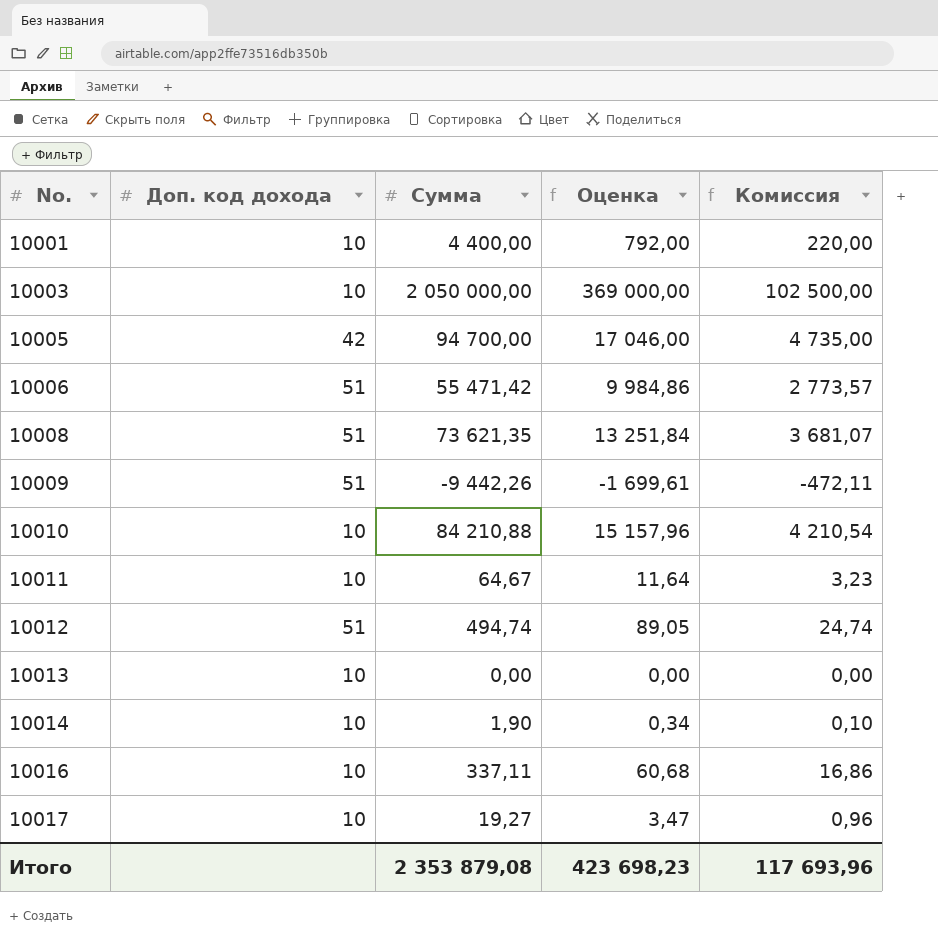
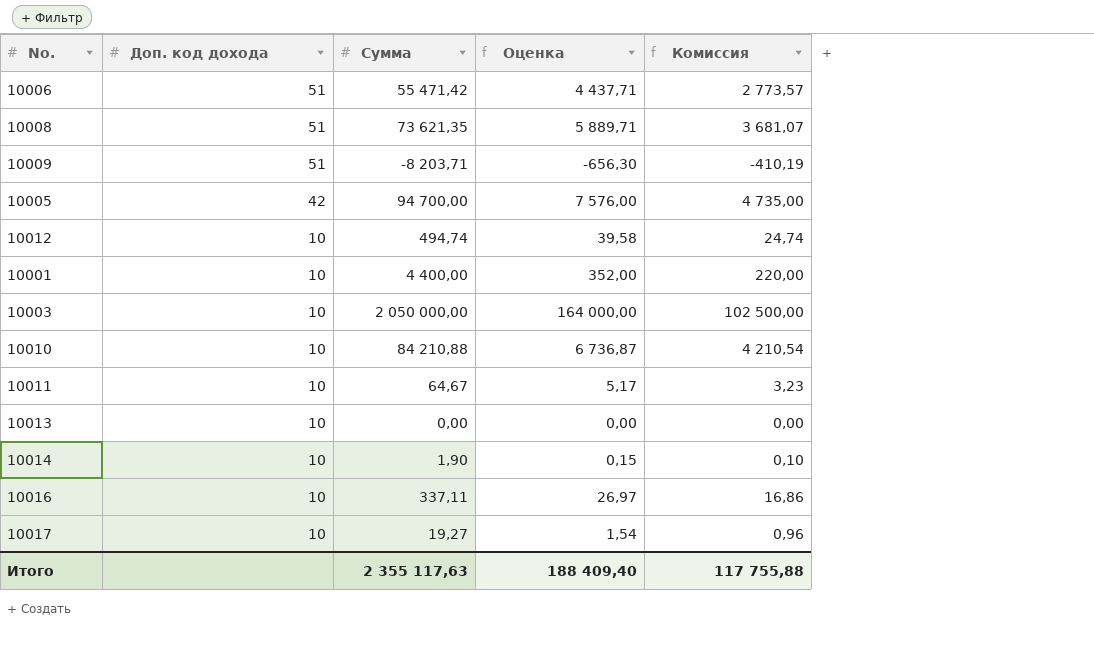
row order: No. ascending -> Доп. код дохода descending
column Оценка | formula: [Сумма] * 0,18 -> [Сумма] * 0,08
10009 | Сумма: -9 442,26 -> -8 203,71
10009 | Комиссия: -472,11 -> -410,19
10012 | Доп. код дохода: 51 -> 10
Итого | Сумма: 2 353 879,08 -> 2 355 117,63
Итого | Оценка: 423 698,23 -> 188 409,40
Итого | Комиссия: 117 693,96 -> 117 755,88

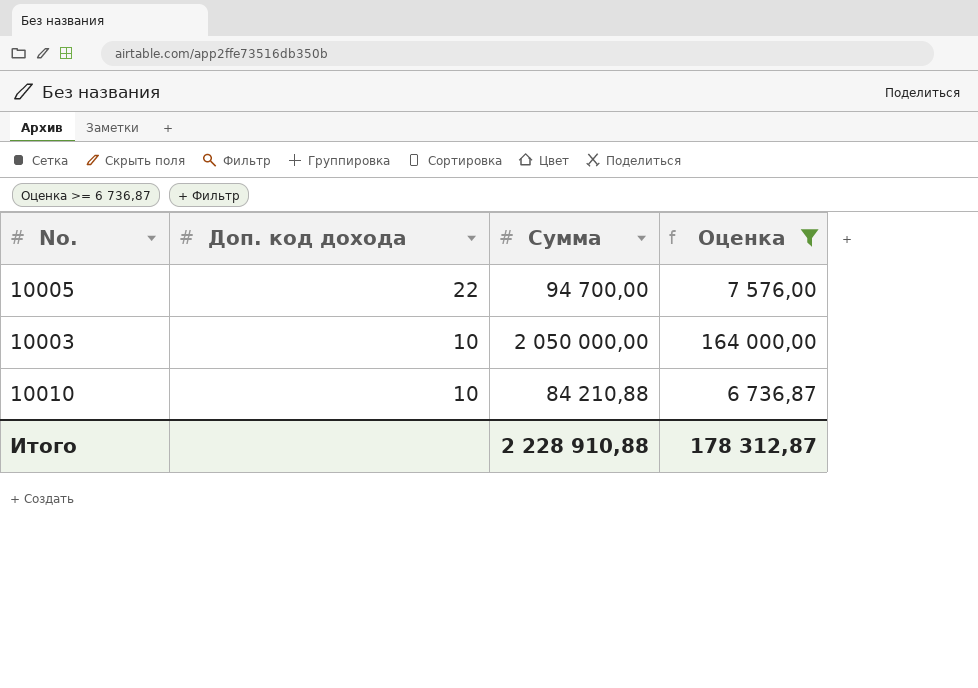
filter: none -> Оценка >= 6 736,87
column Комиссия | formula: [Сумма] * 0,05 -> none
10005 | Доп. код дохода: 42 -> 22
Итого | Сумма: 2 355 117,63 -> 2 228 910,88
Итого | Оценка: 188 409,40 -> 178 312,87

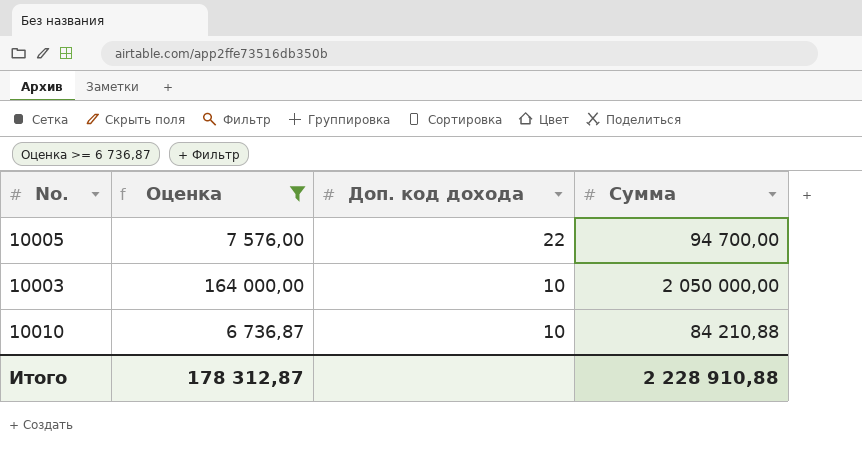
column Оценка | position: 4 -> 2

